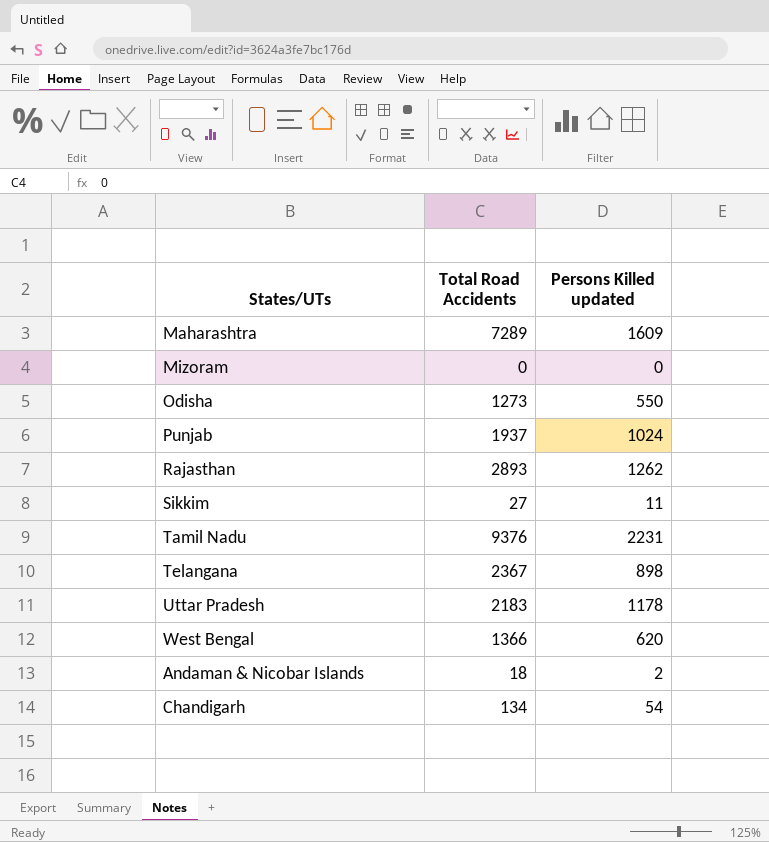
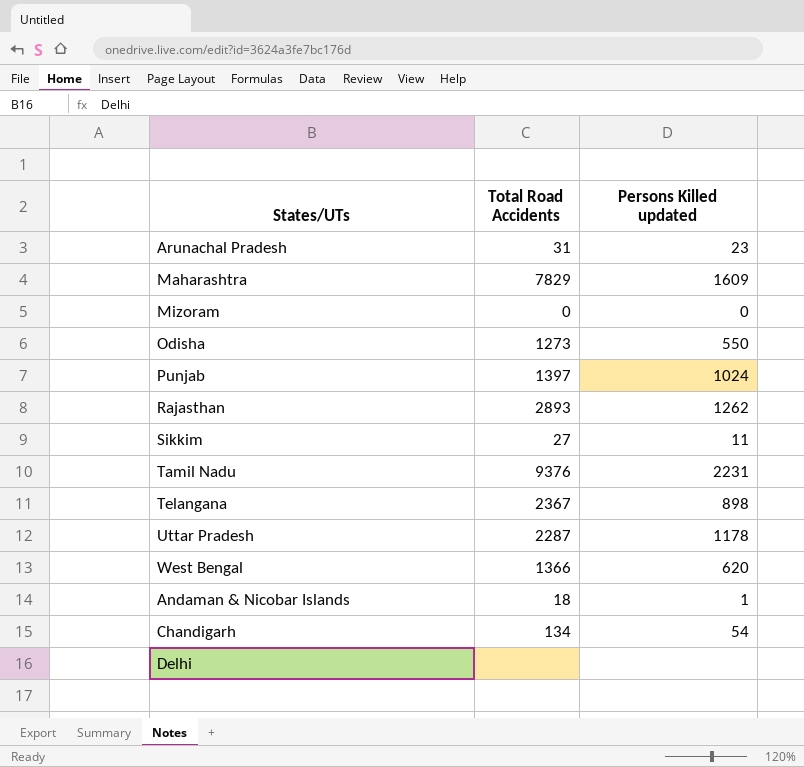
row Arunachal Pradesh: none -> 31 | 23
Maharashtra | Total Road Accidents: 7289 -> 7829
Punjab | Total Road Accidents: 1937 -> 1397
Uttar Pradesh | Total Road Accidents: 2183 -> 2287
Andaman & Nicobar Islands | Persons Killed updated: 2 -> 1
row Delhi: none -> none | none

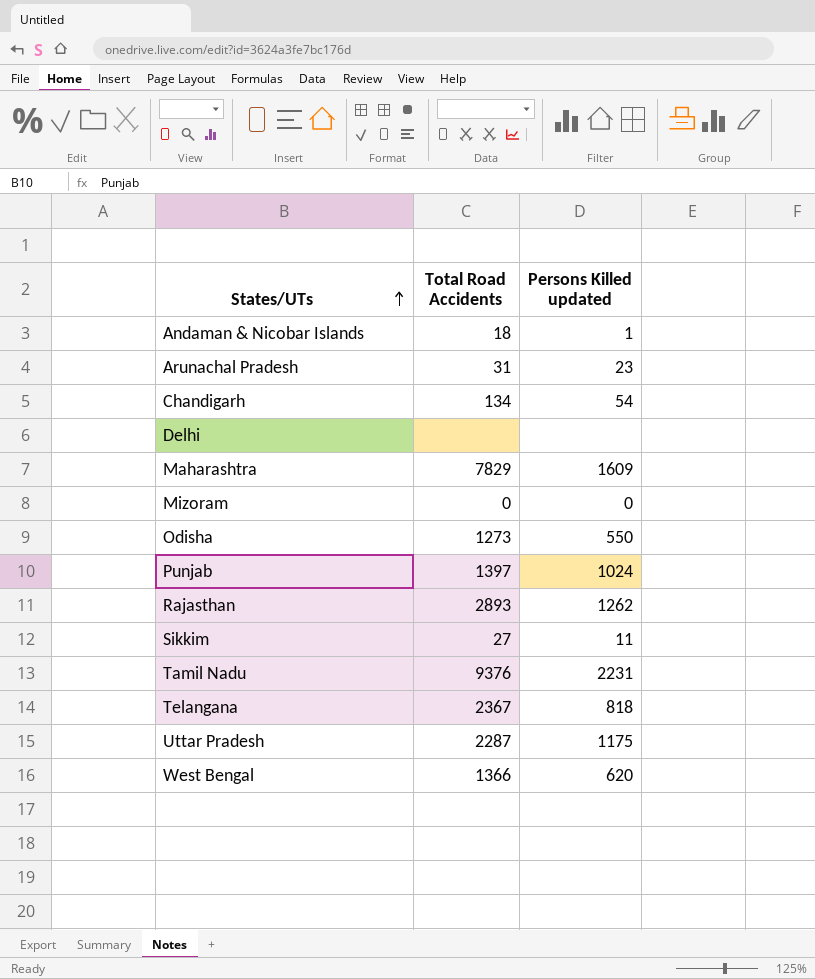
row order: none -> States/UTs ascending
Telangana | Persons Killed updated: 898 -> 818
Uttar Pradesh | Persons Killed updated: 1178 -> 1175

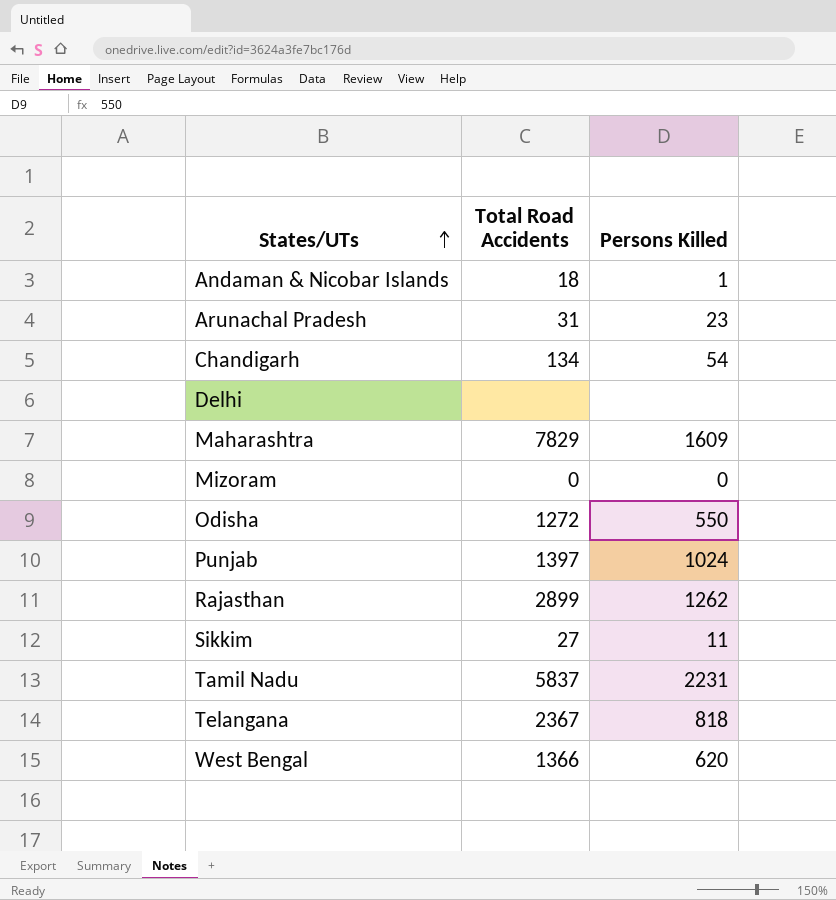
column name: Persons Killed updated -> Persons Killed
row Uttar Pradesh: 2287 | 1175 -> none
Odisha | Total Road Accidents: 1273 -> 1272
Rajasthan | Total Road Accidents: 2893 -> 2899
Tamil Nadu | Total Road Accidents: 9376 -> 5837

